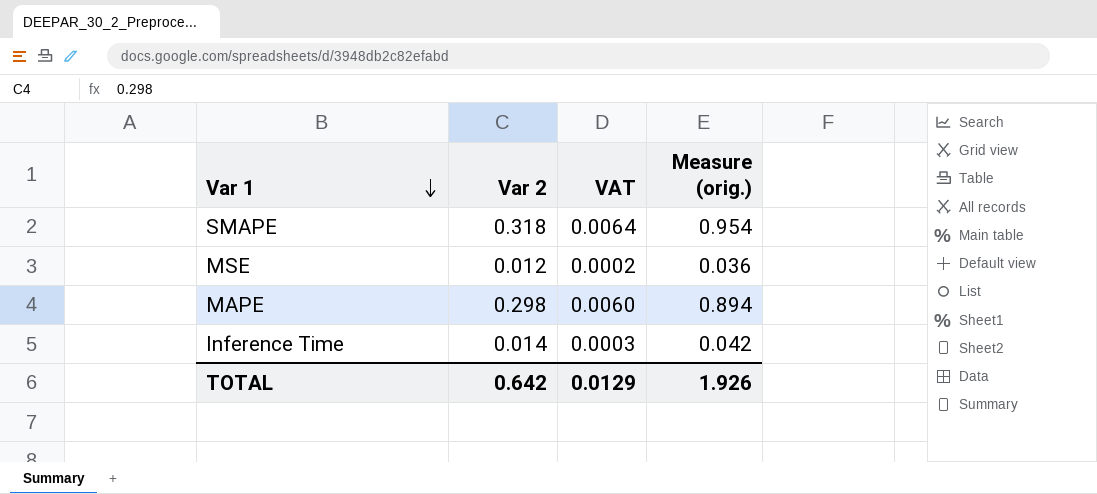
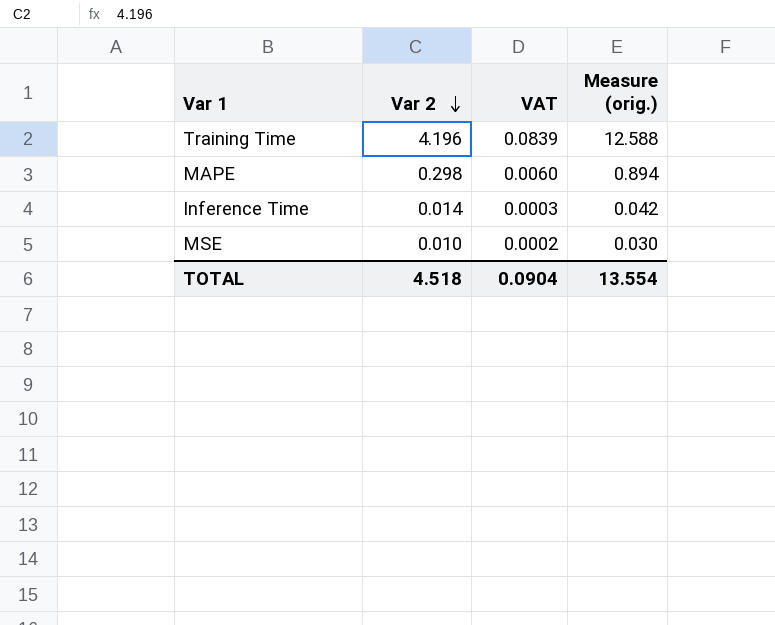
row order: Var 1 descending -> Var 2 descending
row SMAPE: 0.318 | 0.0064 | 0.954 -> none
row Training Time: none -> 4.196 | 0.0839 | 12.588
MSE | Var 2: 0.012 -> 0.010
MSE | Measure (orig.): 0.036 -> 0.030
TOTAL | Var 2: 0.642 -> 4.518
TOTAL | VAT: 0.0129 -> 0.0904
TOTAL | Measure (orig.): 1.926 -> 13.554

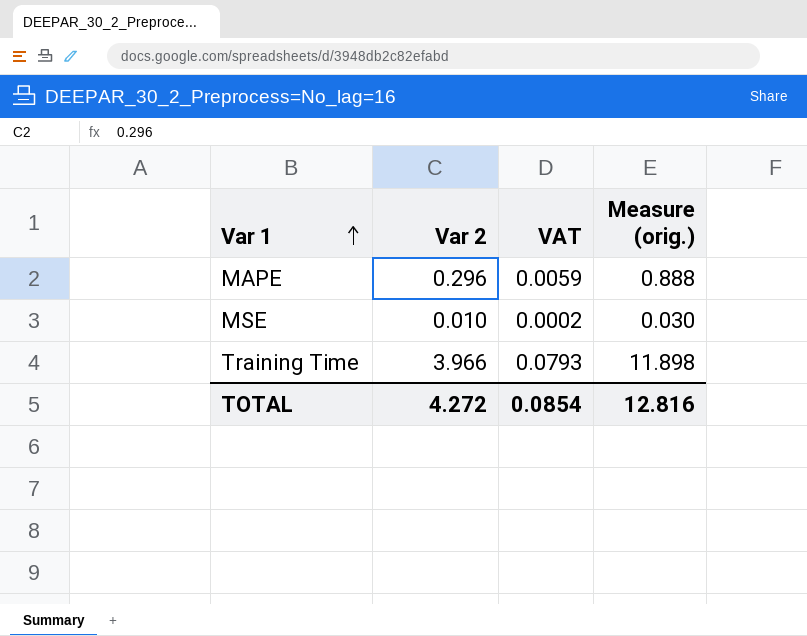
row order: Var 2 descending -> Var 1 ascending
row Inference Time: 0.014 | 0.0003 | 0.042 -> none
MAPE | Var 2: 0.298 -> 0.296
MAPE | VAT: 0.0060 -> 0.0059
MAPE | Measure (orig.): 0.894 -> 0.888
Training Time | Var 2: 4.196 -> 3.966
Training Time | VAT: 0.0839 -> 0.0793
Training Time | Measure (orig.): 12.588 -> 11.898
TOTAL | Var 2: 4.518 -> 4.272
TOTAL | VAT: 0.0904 -> 0.0854
TOTAL | Measure (orig.): 13.554 -> 12.816

